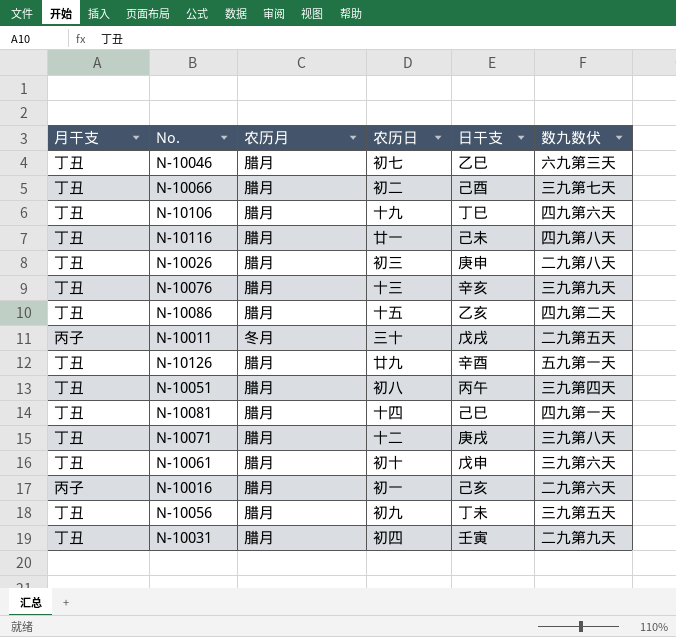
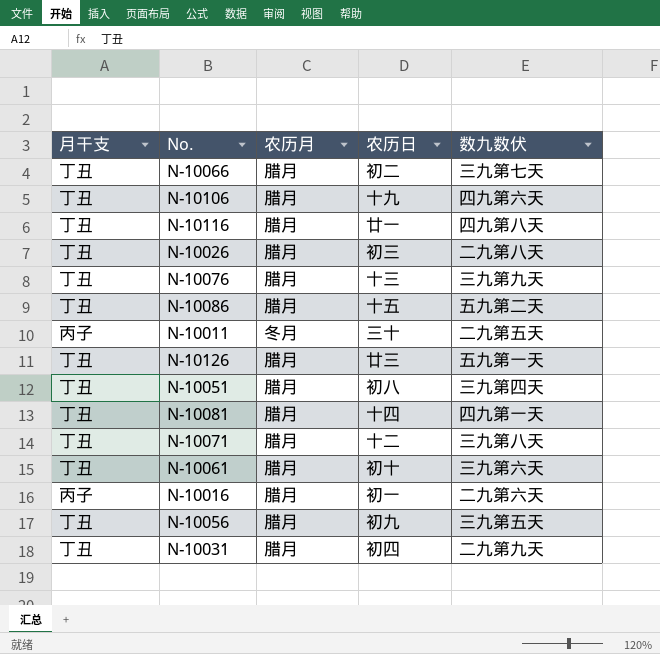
column 日干支 | position: 5 -> none
row N-10046: 丁丑 | 腊月 | 初七 | 乙巳 | 六九第三天 -> none
N-10086 | 数九数伏: 四九第二天 -> 五九第二天
N-10126 | 农历日: 廿九 -> 廿三

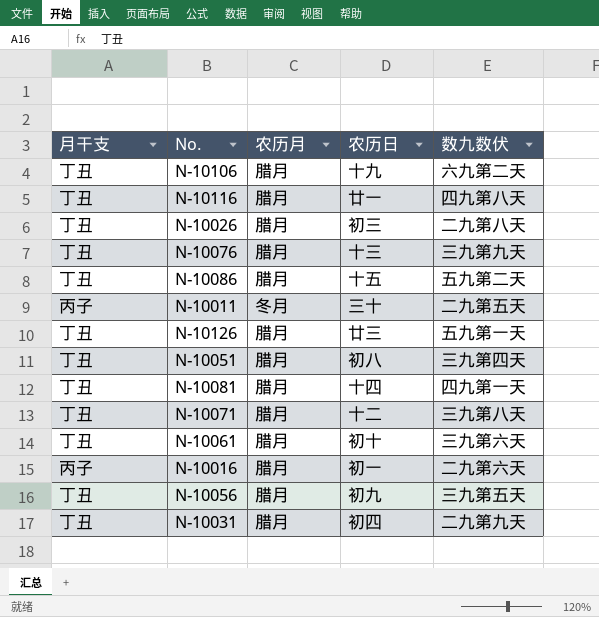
row N-10066: 丁丑 | 腊月 | 初二 | 三九第七天 -> none
N-10106 | 数九数伏: 四九第六天 -> 六九第二天

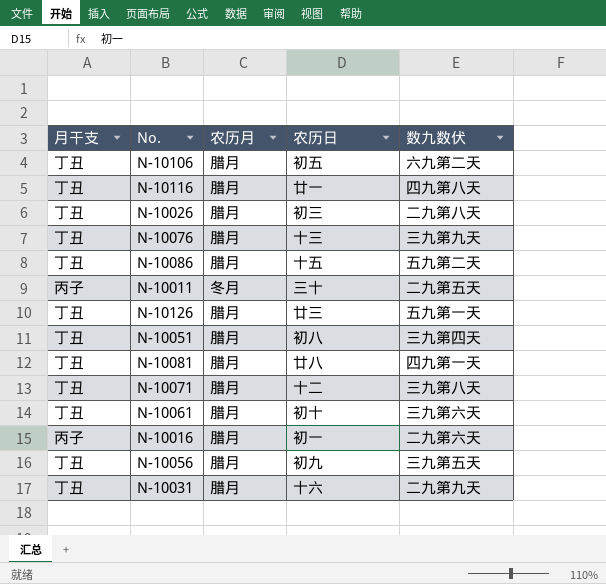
N-10106 | 农历日: 十九 -> 初五
N-10081 | 农历日: 十四 -> 廿八
N-10031 | 农历日: 初四 -> 十六

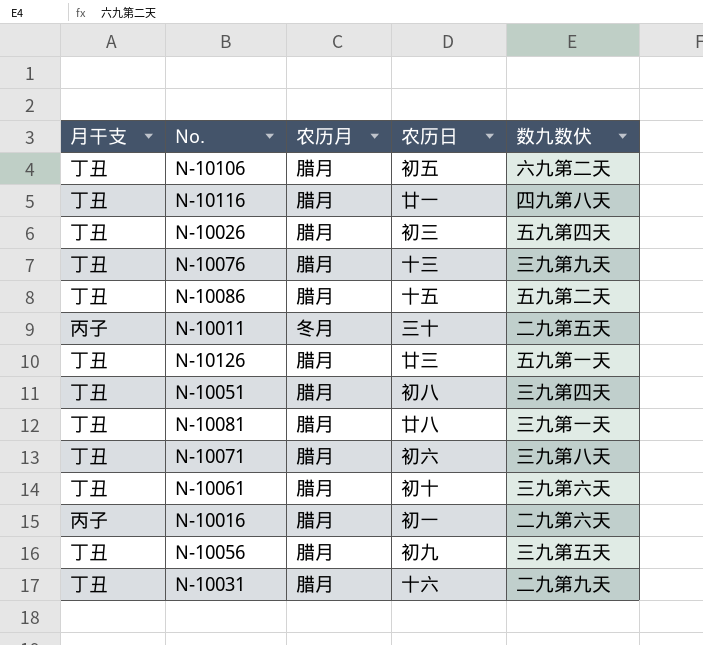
N-10026 | 数九数伏: 二九第八天 -> 五九第四天
N-10081 | 数九数伏: 四九第一天 -> 三九第一天
N-10071 | 农历日: 十二 -> 初六

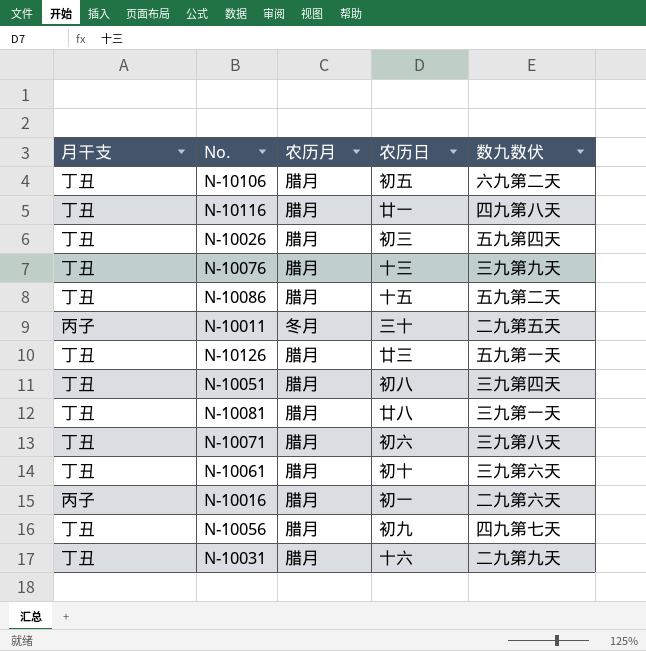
N-10056 | 数九数伏: 三九第五天 -> 四九第七天

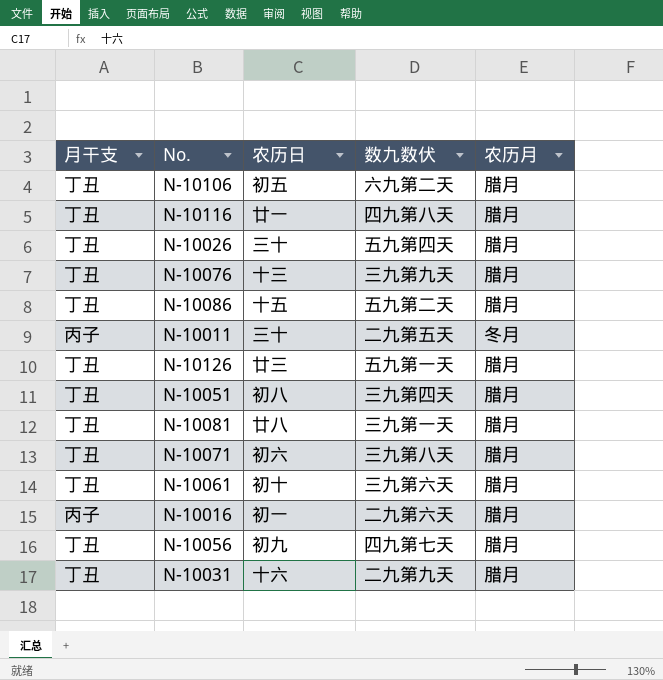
column 农历月 | position: 3 -> 5
N-10026 | 农历日: 初三 -> 三十

